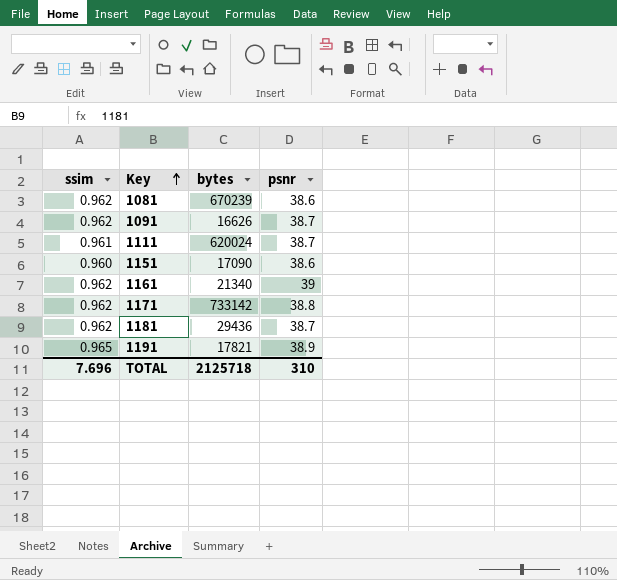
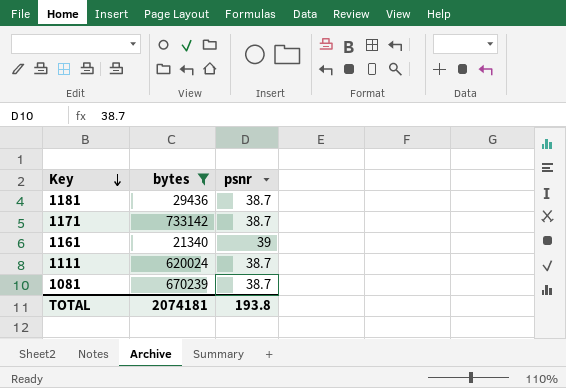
filter: none -> bytes >= 21340
row order: Key ascending -> Key descending
column ssim | position: 1 -> none
1171 | psnr: 38.8 -> 38.7
1081 | psnr: 38.6 -> 38.7
TOTAL | bytes: 2125718 -> 2074181
TOTAL | psnr: 310 -> 193.8

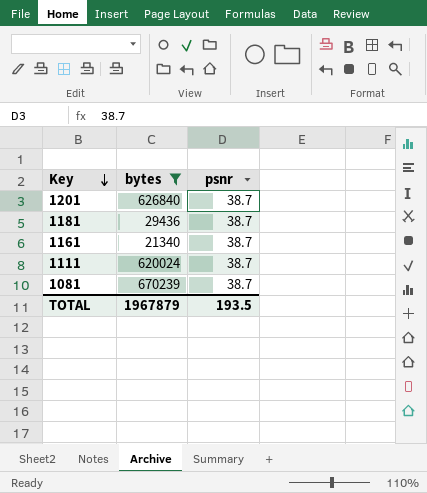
row 1171: 733142 | 38.7 -> none
row 1201: none -> 626840 | 38.7
1161 | psnr: 39 -> 38.7
TOTAL | bytes: 2074181 -> 1967879
TOTAL | psnr: 193.8 -> 193.5

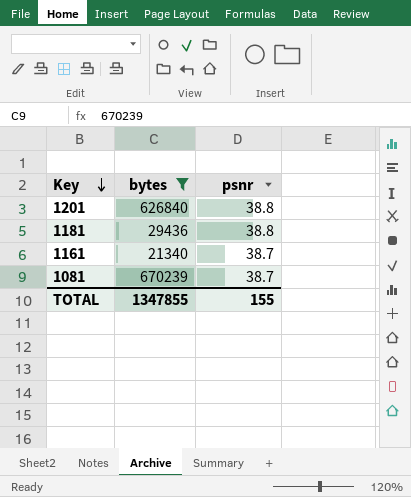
row 1111: 620024 | 38.7 -> none
1201 | psnr: 38.7 -> 38.8
1181 | psnr: 38.7 -> 38.8
TOTAL | bytes: 1967879 -> 1347855
TOTAL | psnr: 193.5 -> 155

